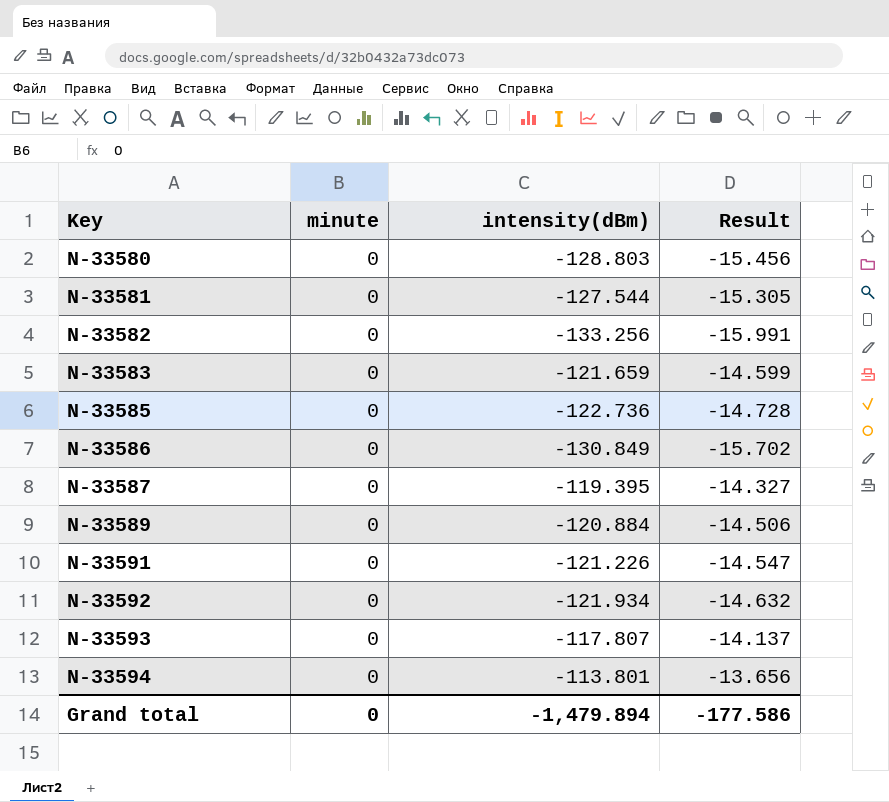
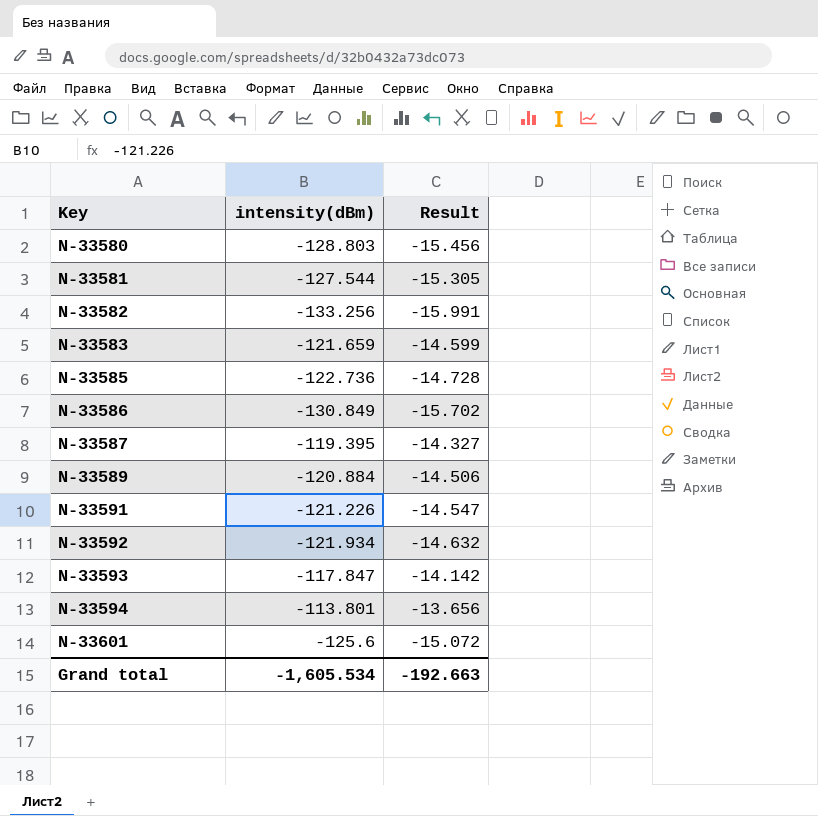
column minute | position: 2 -> none
N-33593 | intensity(dBm): -117.807 -> -117.847
N-33593 | Result: -14.137 -> -14.142
row N-33601: none -> -125.6 | -15.072
Grand total | intensity(dBm): -1,479.894 -> -1,605.534
Grand total | Result: -177.586 -> -192.663

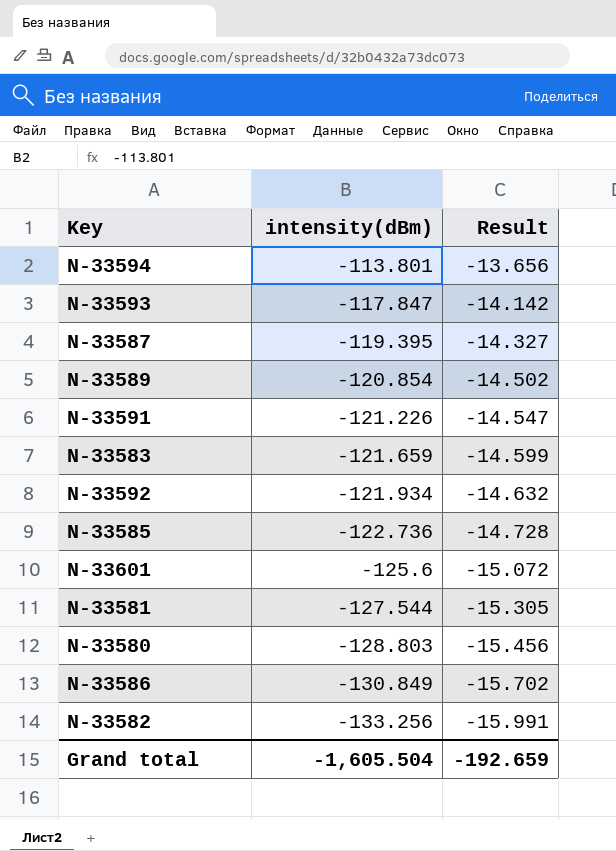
row order: Key ascending -> intensity(dBm) descending
N-33589 | intensity(dBm): -120.884 -> -120.854
N-33589 | Result: -14.506 -> -14.502
Grand total | intensity(dBm): -1,605.534 -> -1,605.504
Grand total | Result: -192.663 -> -192.659

